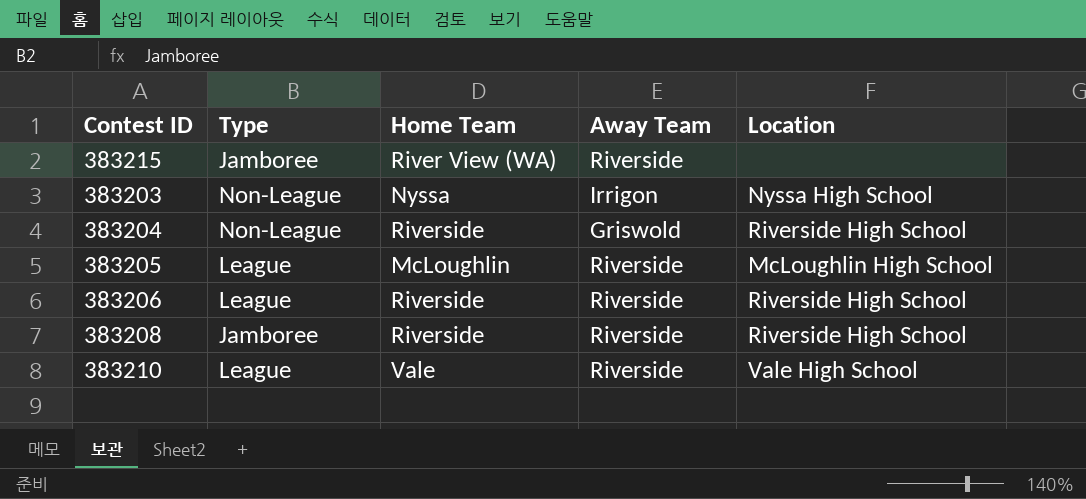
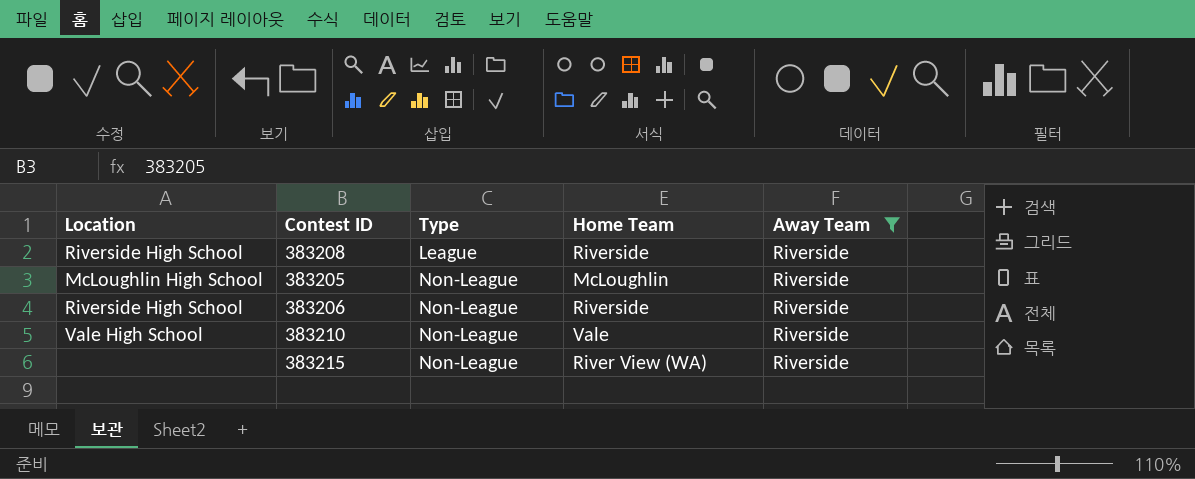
filter: none -> Away Team = Riverside
row order: none -> Type ascending
column Location | position: 5 -> 1
383208 | Type: Jamboree -> League
383205 | Type: League -> Non-League
383206 | Type: League -> Non-League
383210 | Type: League -> Non-League
383215 | Type: Jamboree -> Non-League

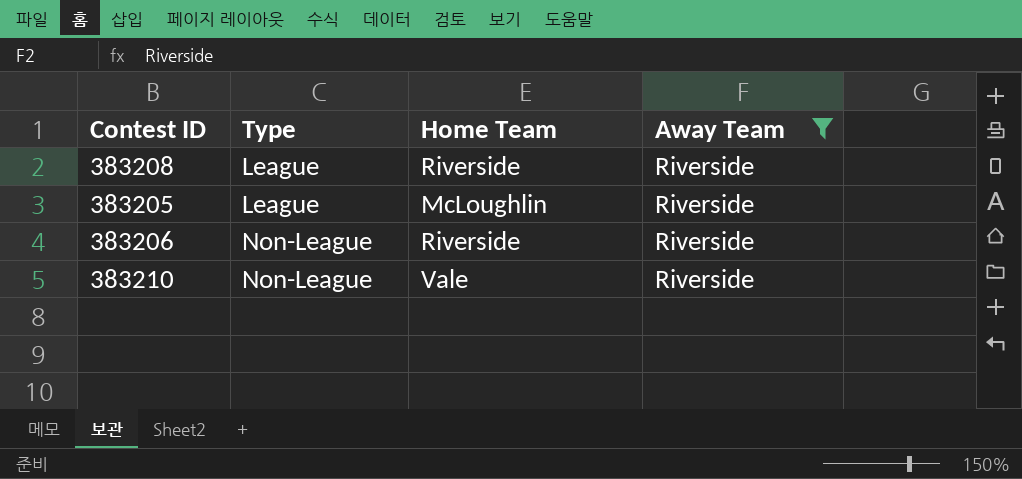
column Location | position: 1 -> none
row 383215: none | Non-League | River View (WA) | Riverside -> none
383205 | Type: Non-League -> League

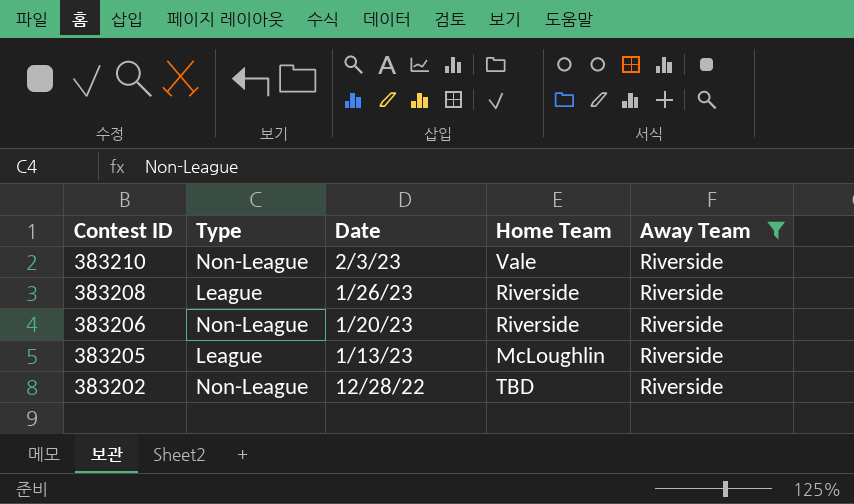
row order: Type ascending -> Contest ID descending
column Date | position: none -> 3
row 383202: none -> Non-League | 12/28/22 | TBD | Riverside

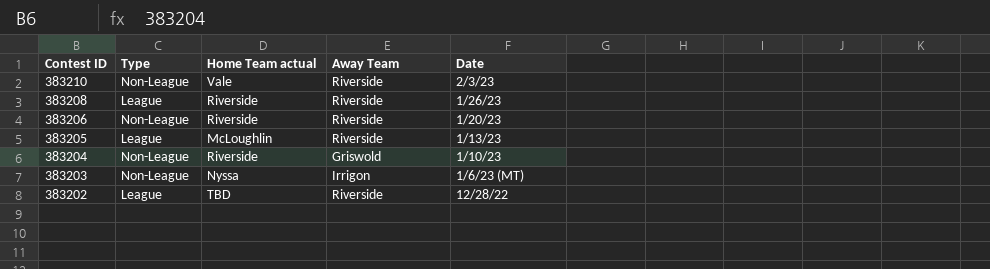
filter: Away Team = Riverside -> none
column name: Home Team -> Home Team actual
column Date | position: 3 -> 5
383202 | Type: Non-League -> League

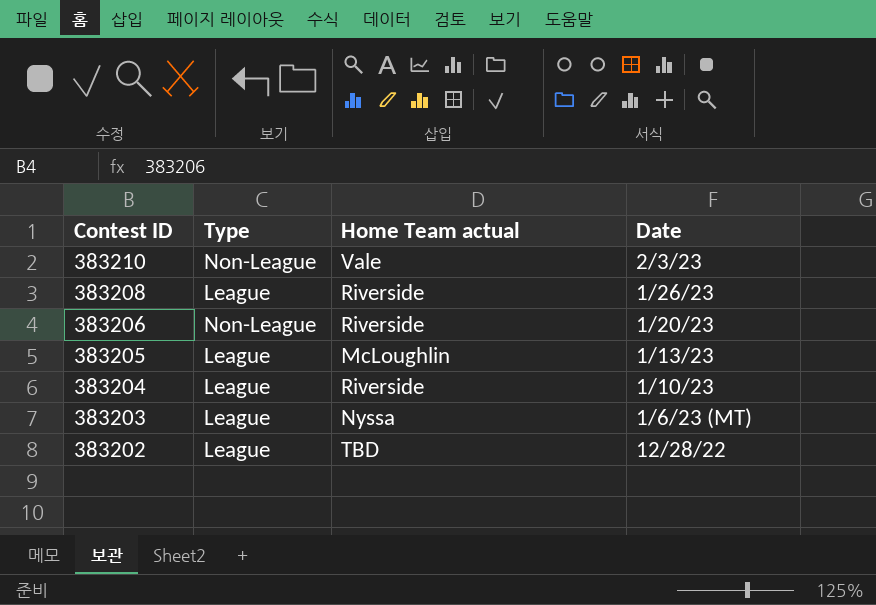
column Away Team | position: 4 -> none
383204 | Type: Non-League -> League
383203 | Type: Non-League -> League

